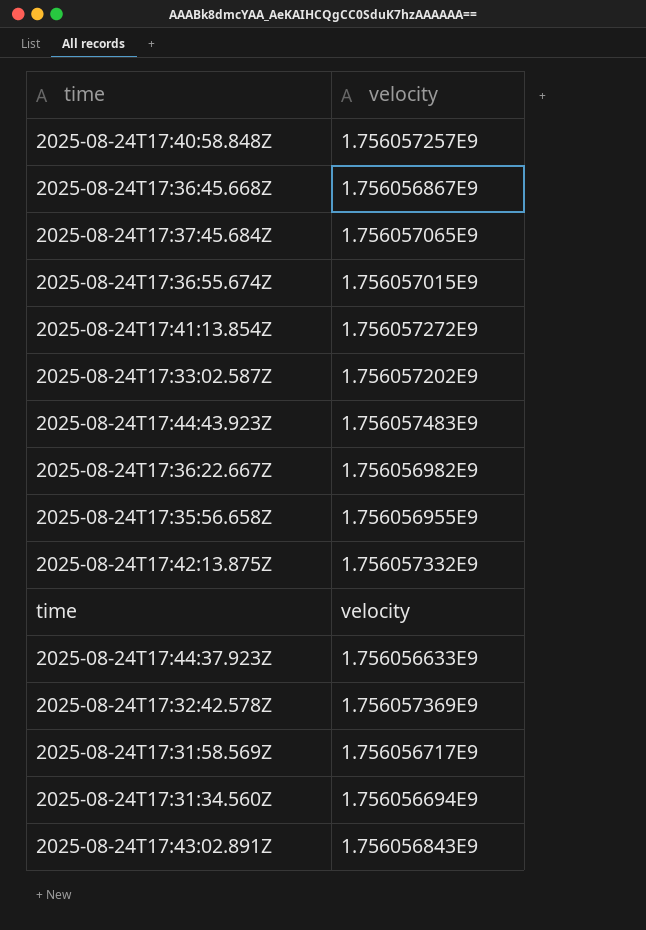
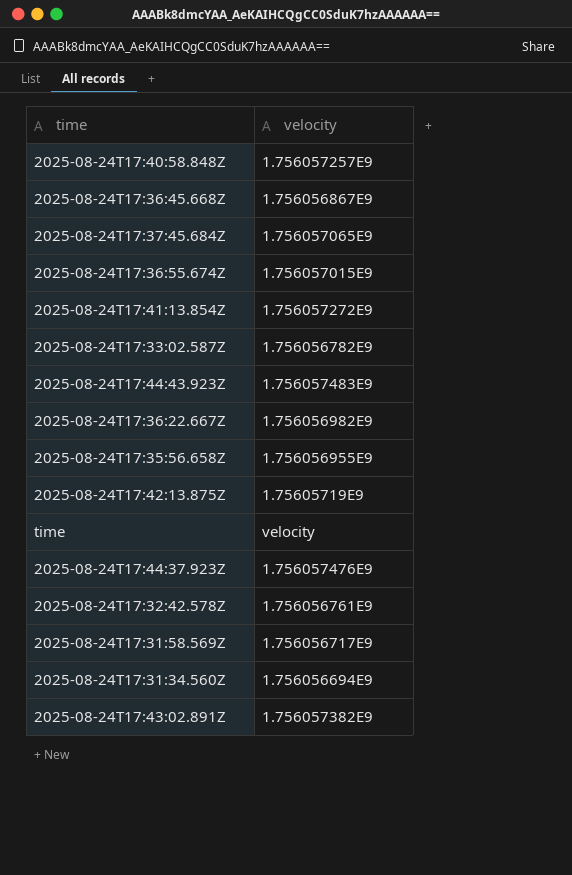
2025-08-24T17:33:02.587Z | velocity: 1.756057202E9 -> 1.756056782E9
2025-08-24T17:42:13.875Z | velocity: 1.756057332E9 -> 1.75605719E9
2025-08-24T17:44:37.923Z | velocity: 1.756056633E9 -> 1.756057476E9
2025-08-24T17:32:42.578Z | velocity: 1.756057369E9 -> 1.756056761E9
2025-08-24T17:43:02.891Z | velocity: 1.756056843E9 -> 1.756057382E9

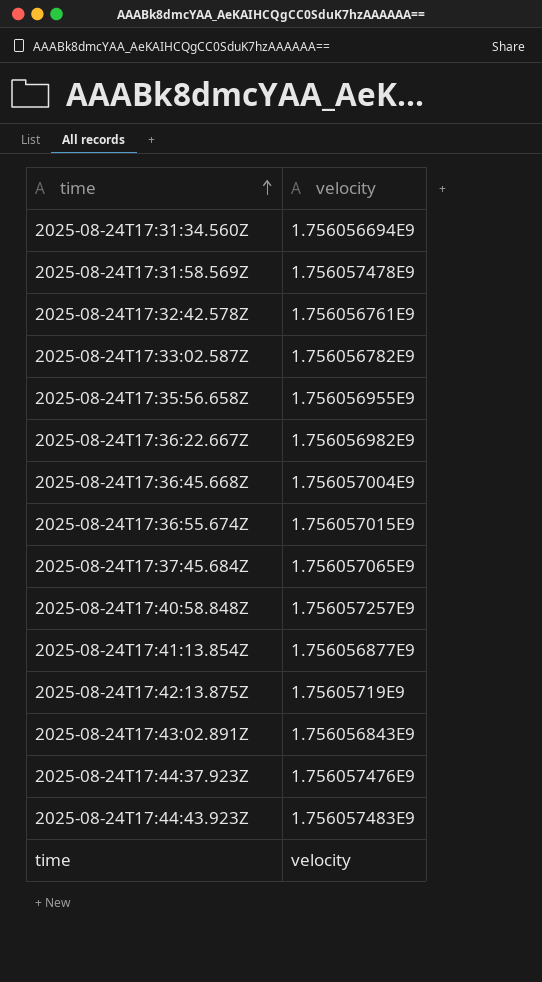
row order: none -> time ascending
2025-08-24T17:31:58.569Z | velocity: 1.756056717E9 -> 1.756057478E9
2025-08-24T17:36:45.668Z | velocity: 1.756056867E9 -> 1.756057004E9
2025-08-24T17:41:13.854Z | velocity: 1.756057272E9 -> 1.756056877E9
2025-08-24T17:43:02.891Z | velocity: 1.756057382E9 -> 1.756056843E9

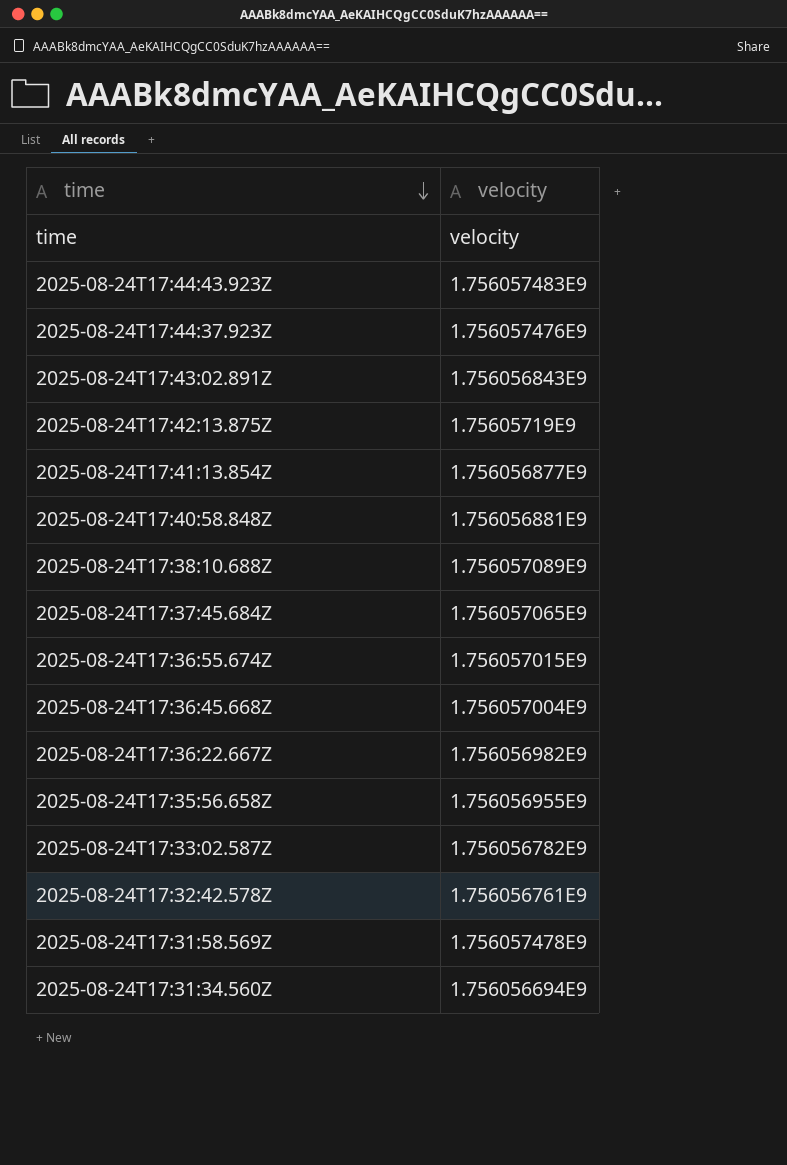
row order: time ascending -> time descending
2025-08-24T17:40:58.848Z | velocity: 1.756057257E9 -> 1.756056881E9
row 2025-08-24T17:38:10.688Z: none -> 1.756057089E9

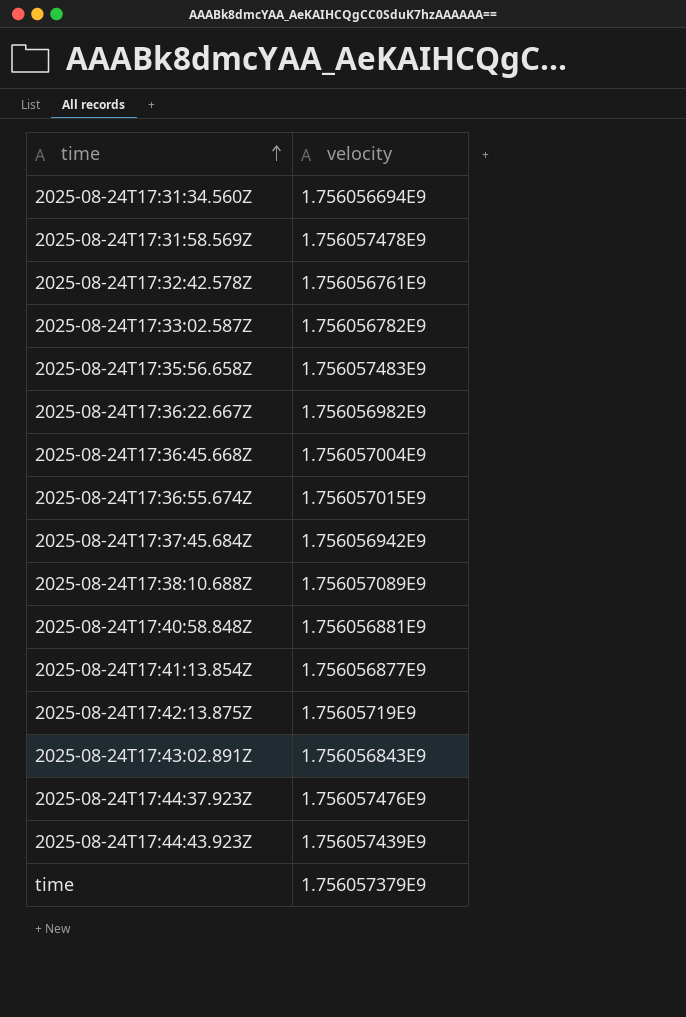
row order: time descending -> time ascending
2025-08-24T17:35:56.658Z | velocity: 1.756056955E9 -> 1.756057483E9
2025-08-24T17:37:45.684Z | velocity: 1.756057065E9 -> 1.756056942E9
2025-08-24T17:44:43.923Z | velocity: 1.756057483E9 -> 1.756057439E9
time | velocity: velocity -> 1.756057379E9

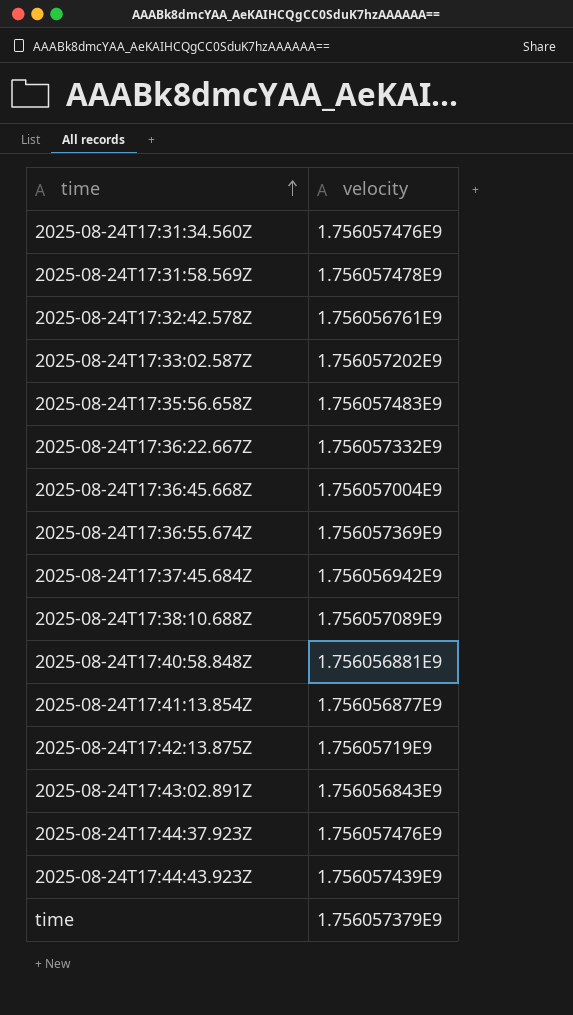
2025-08-24T17:31:34.560Z | velocity: 1.756056694E9 -> 1.756057476E9
2025-08-24T17:33:02.587Z | velocity: 1.756056782E9 -> 1.756057202E9
2025-08-24T17:36:22.667Z | velocity: 1.756056982E9 -> 1.756057332E9
2025-08-24T17:36:55.674Z | velocity: 1.756057015E9 -> 1.756057369E9

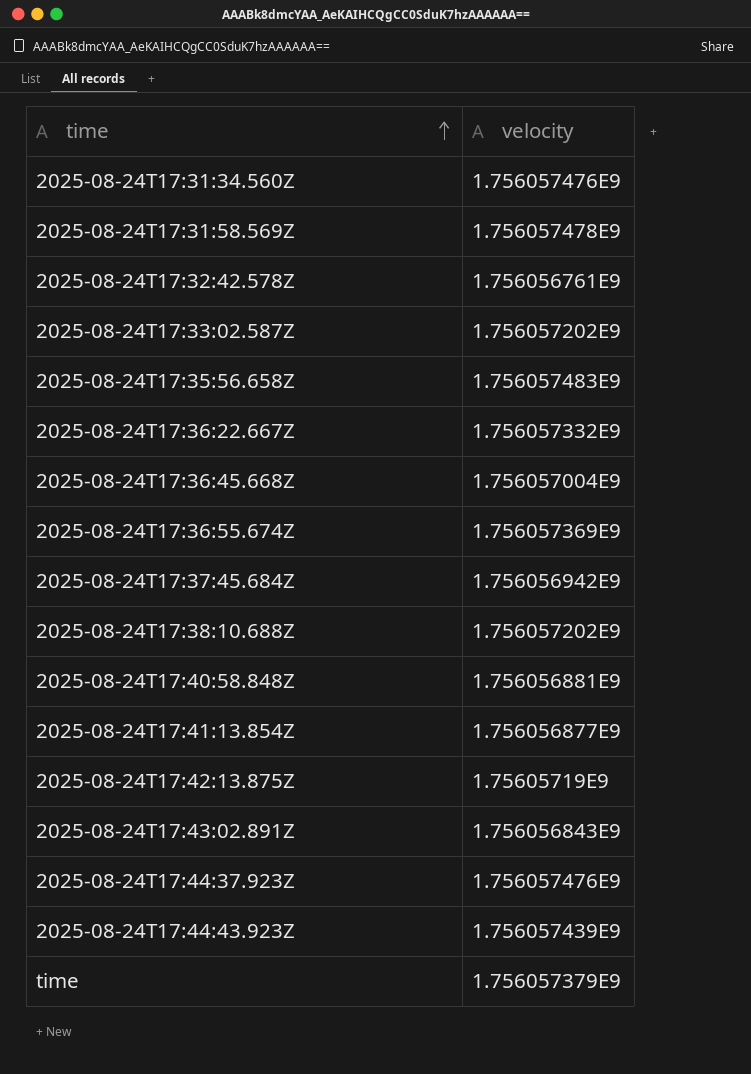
2025-08-24T17:38:10.688Z | velocity: 1.756057089E9 -> 1.756057202E9

